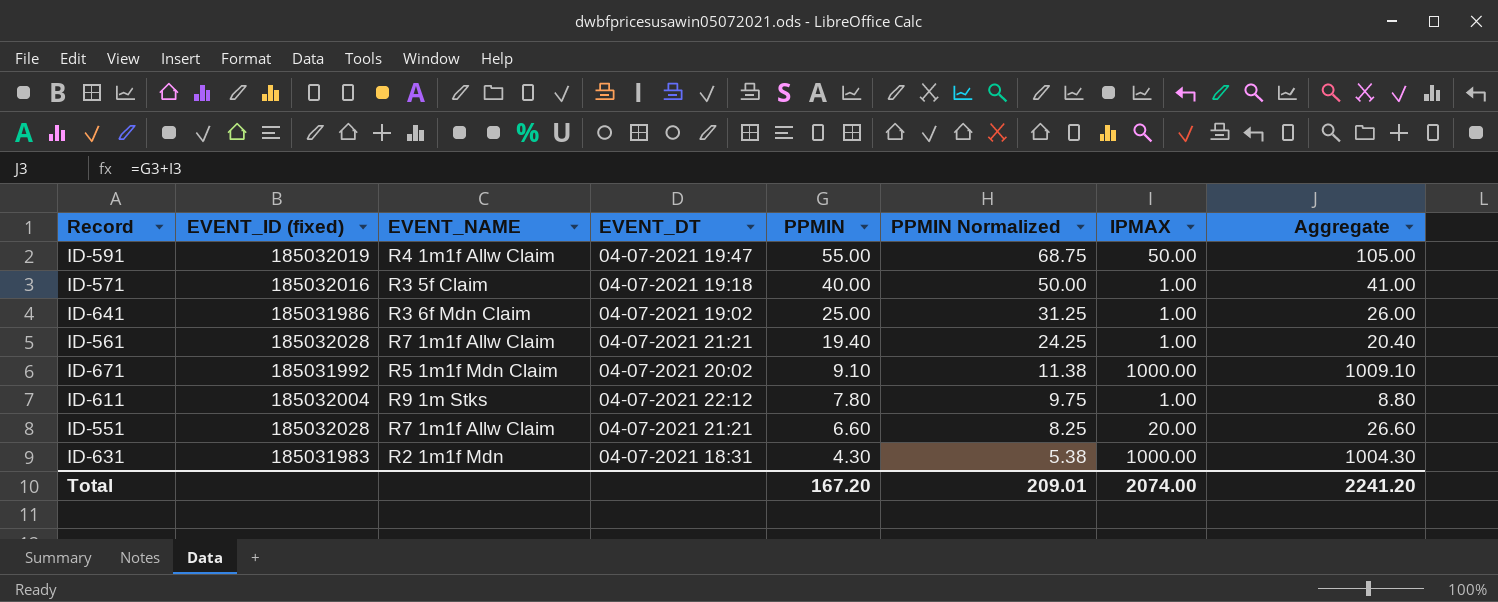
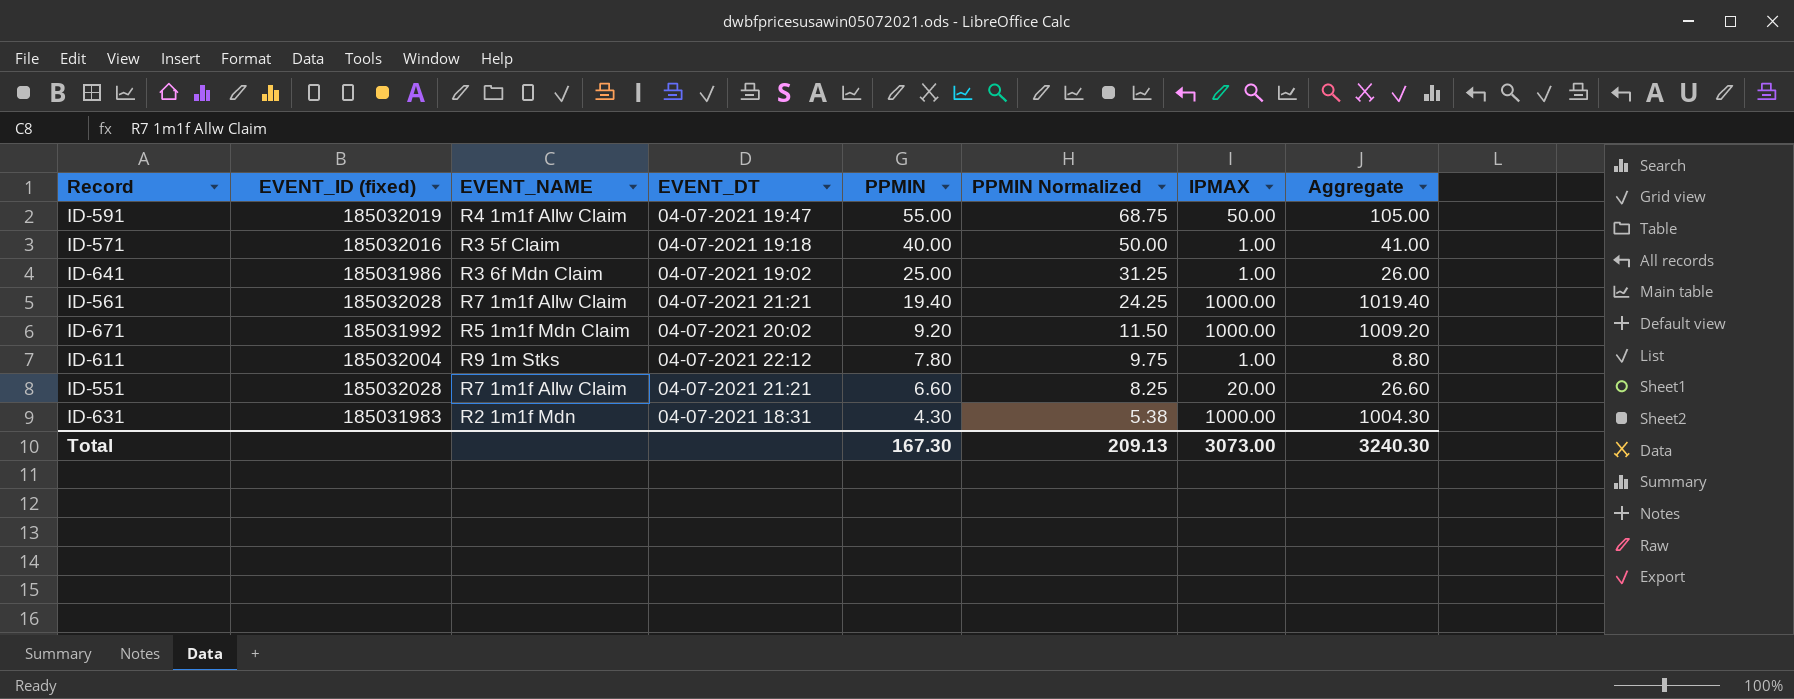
ID-561 | IPMAX: 1.00 -> 1000.00
ID-561 | Aggregate: 20.40 -> 1019.40
ID-671 | PPMIN: 9.10 -> 9.20
ID-671 | PPMIN Normalized: 11.38 -> 11.50
ID-671 | Aggregate: 1009.10 -> 1009.20
Total | PPMIN: 167.20 -> 167.30
Total | PPMIN Normalized: 209.01 -> 209.13
Total | IPMAX: 2074.00 -> 3073.00
Total | Aggregate: 2241.20 -> 3240.30

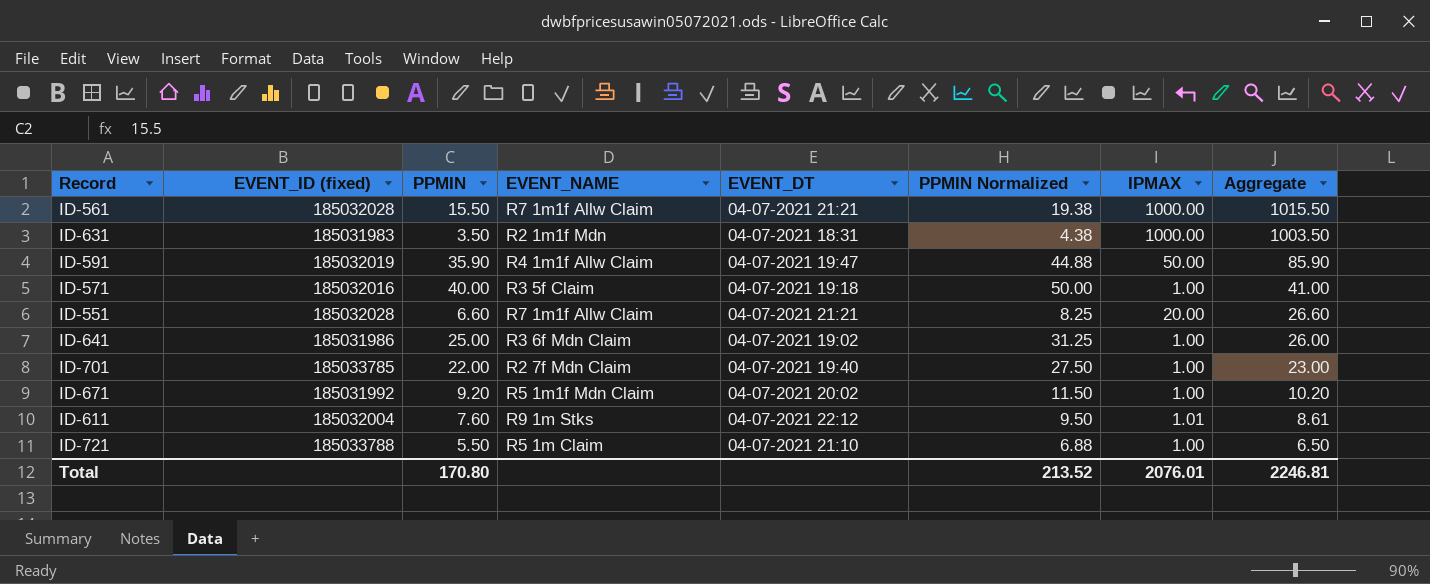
row order: PPMIN descending -> Aggregate descending
column PPMIN | position: 5 -> 3
ID-561 | PPMIN: 19.40 -> 15.50
ID-561 | PPMIN Normalized: 24.25 -> 19.38
ID-561 | Aggregate: 1019.40 -> 1015.50
ID-631 | PPMIN: 4.30 -> 3.50
ID-631 | PPMIN Normalized: 5.38 -> 4.38
ID-631 | Aggregate: 1004.30 -> 1003.50
ID-591 | PPMIN: 55.00 -> 35.90
ID-591 | PPMIN Normalized: 68.75 -> 44.88
ID-591 | Aggregate: 105.00 -> 85.90
row ID-701: none -> 185033785 | 22.00 | R2 7f Mdn Claim | 04-07-2021 19:40 | 27.50 | 1.00 | 23.00
ID-671 | IPMAX: 1000.00 -> 1.00
ID-671 | Aggregate: 1009.20 -> 10.20
ID-611 | PPMIN: 7.80 -> 7.60
ID-611 | PPMIN Normalized: 9.75 -> 9.50
ID-611 | IPMAX: 1.00 -> 1.01
ID-611 | Aggregate: 8.80 -> 8.61
row ID-721: none -> 185033788 | 5.50 | R5 1m Claim | 04-07-2021 21:10 | 6.88 | 1.00 | 6.50
Total | PPMIN: 167.30 -> 170.80
Total | PPMIN Normalized: 209.13 -> 213.52
Total | IPMAX: 3073.00 -> 2076.01
Total | Aggregate: 3240.30 -> 2246.81

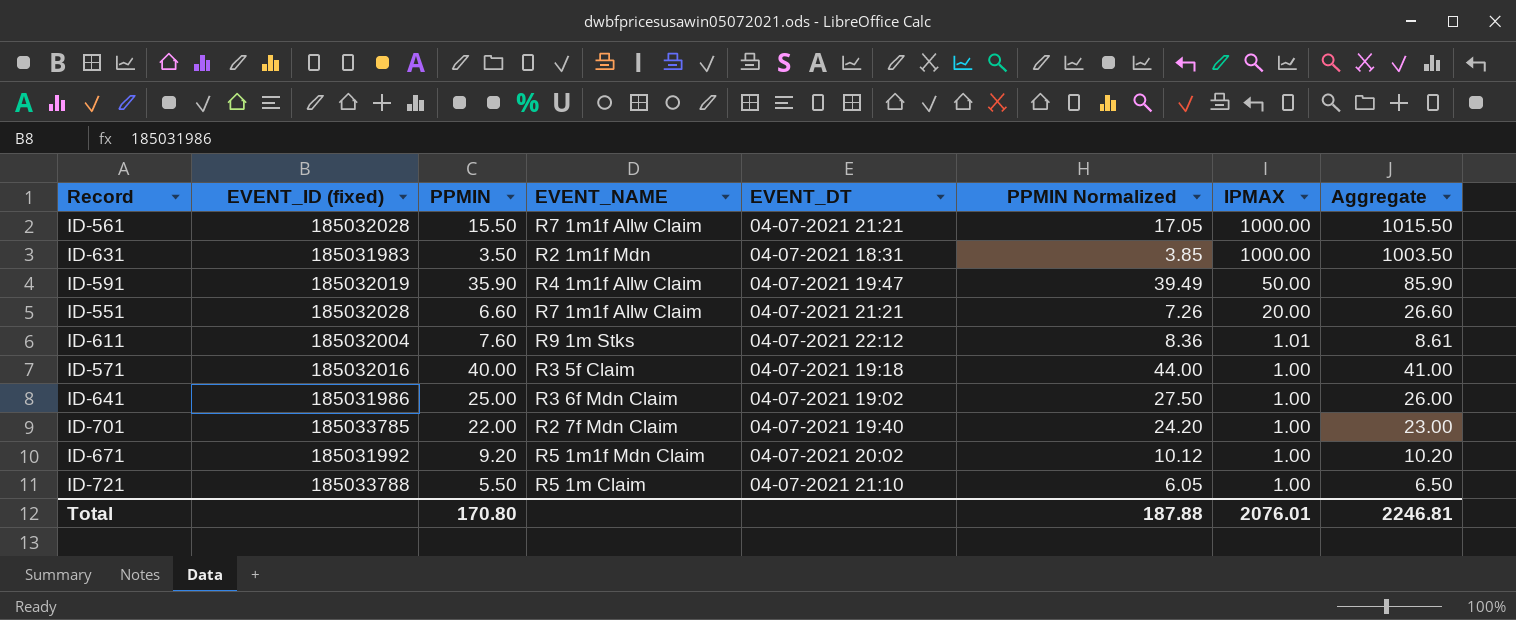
row order: Aggregate descending -> IPMAX descending
column PPMIN Normalized | formula: [PPMIN] * 1.25 -> [PPMIN] * 1.1
Total | PPMIN Normalized: 213.52 -> 187.88

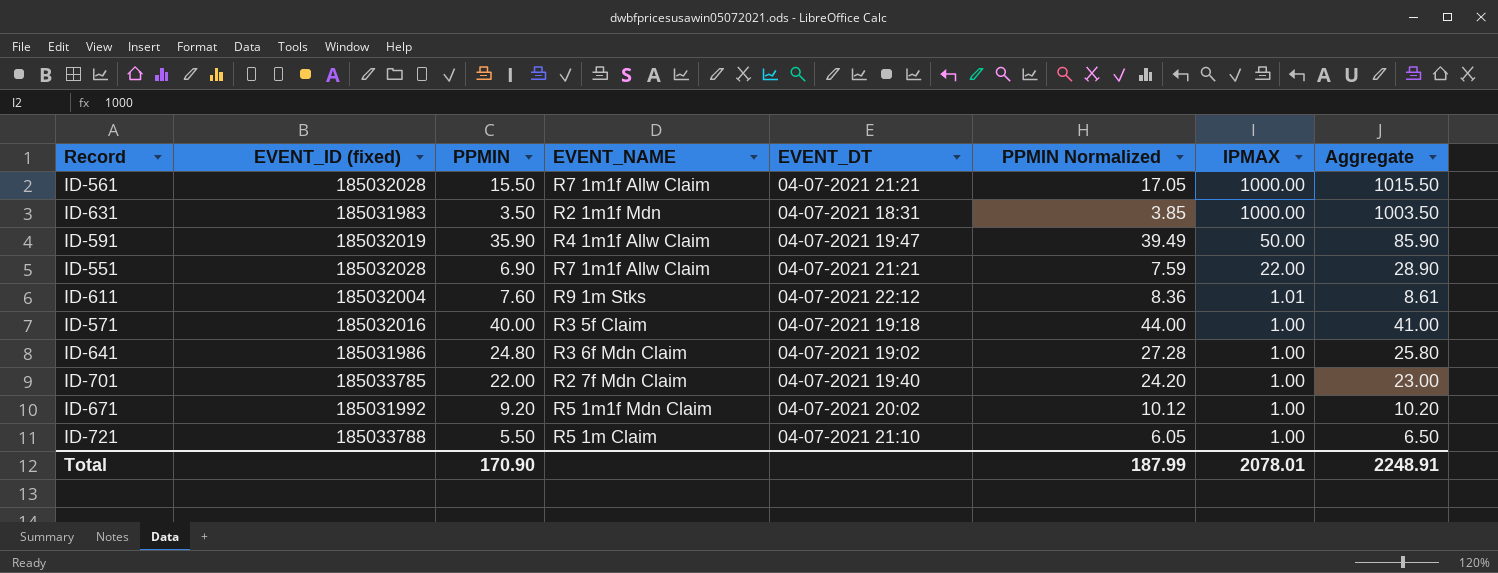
ID-551 | PPMIN: 6.60 -> 6.90
ID-551 | PPMIN Normalized: 7.26 -> 7.59
ID-551 | IPMAX: 20.00 -> 22.00
ID-551 | Aggregate: 26.60 -> 28.90
ID-641 | PPMIN: 25.00 -> 24.80
ID-641 | PPMIN Normalized: 27.50 -> 27.28
ID-641 | Aggregate: 26.00 -> 25.80
Total | PPMIN: 170.80 -> 170.90
Total | PPMIN Normalized: 187.88 -> 187.99
Total | IPMAX: 2076.01 -> 2078.01
Total | Aggregate: 2246.81 -> 2248.91

